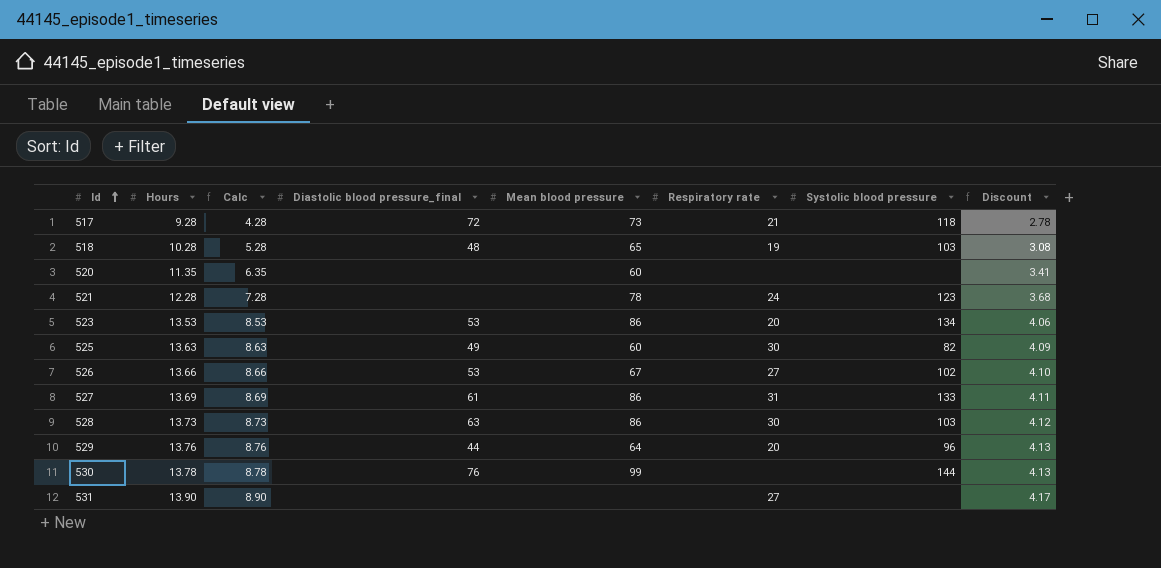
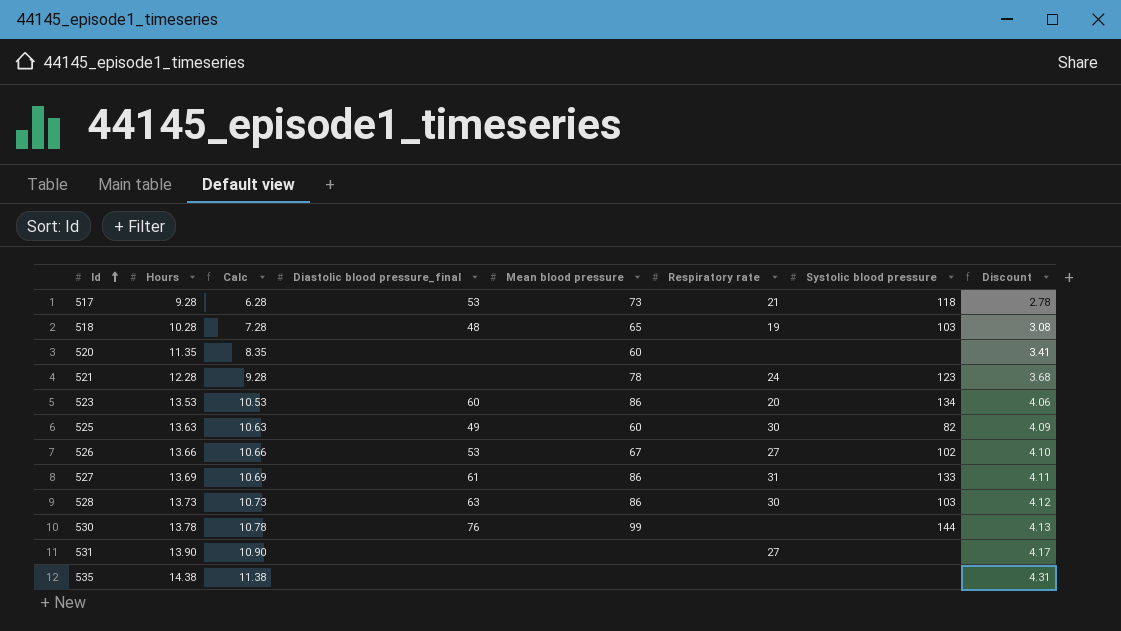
column Calc | formula: [Hours] - 5 -> [Hours] - 3
row 529: 13.76 | 8.76 | 44 | 64 | 20 | 96 | 4.13 -> none
517 | Diastolic blood pressure_final: 72 -> 53
523 | Diastolic blood pressure_final: 53 -> 60
row 535: none -> 14.38 | 11.38 | none | none | none | none | 4.31

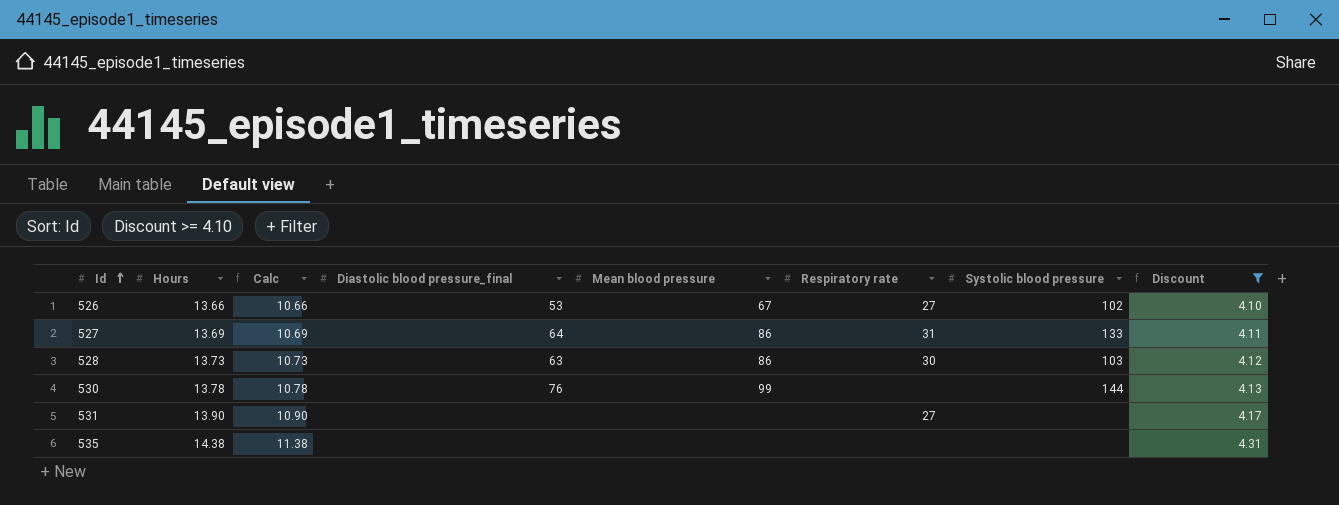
filter: none -> Discount >= 4.10
527 | Diastolic blood pressure_final: 61 -> 64

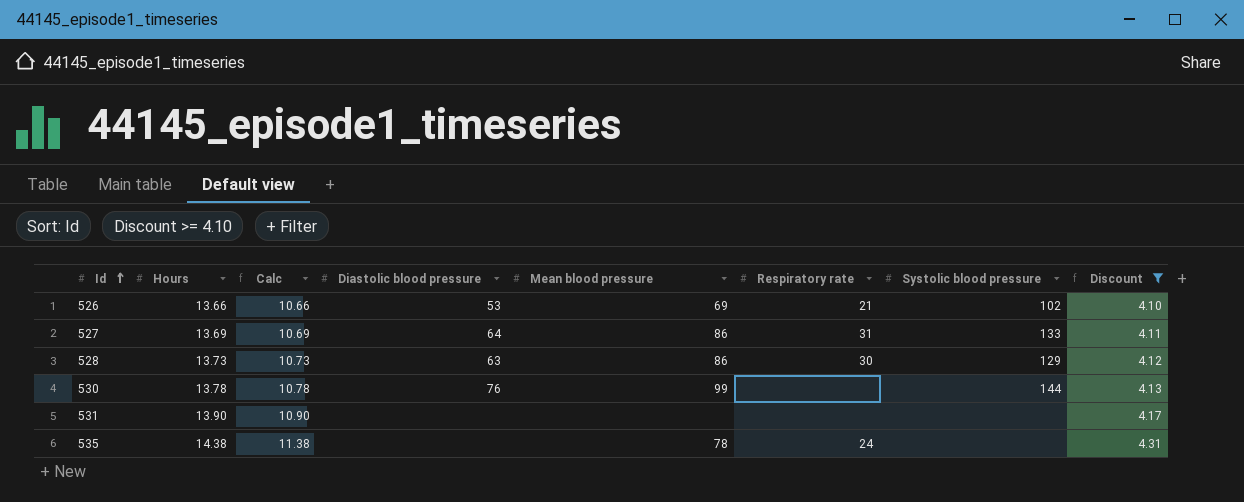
column name: Diastolic blood pressure_final -> Diastolic blood pressure
526 | Mean blood pressure: 67 -> 69
526 | Respiratory rate: 27 -> 21
528 | Systolic blood pressure: 103 -> 129
531 | Respiratory rate: 27 -> none
535 | Mean blood pressure: none -> 78
535 | Respiratory rate: none -> 24

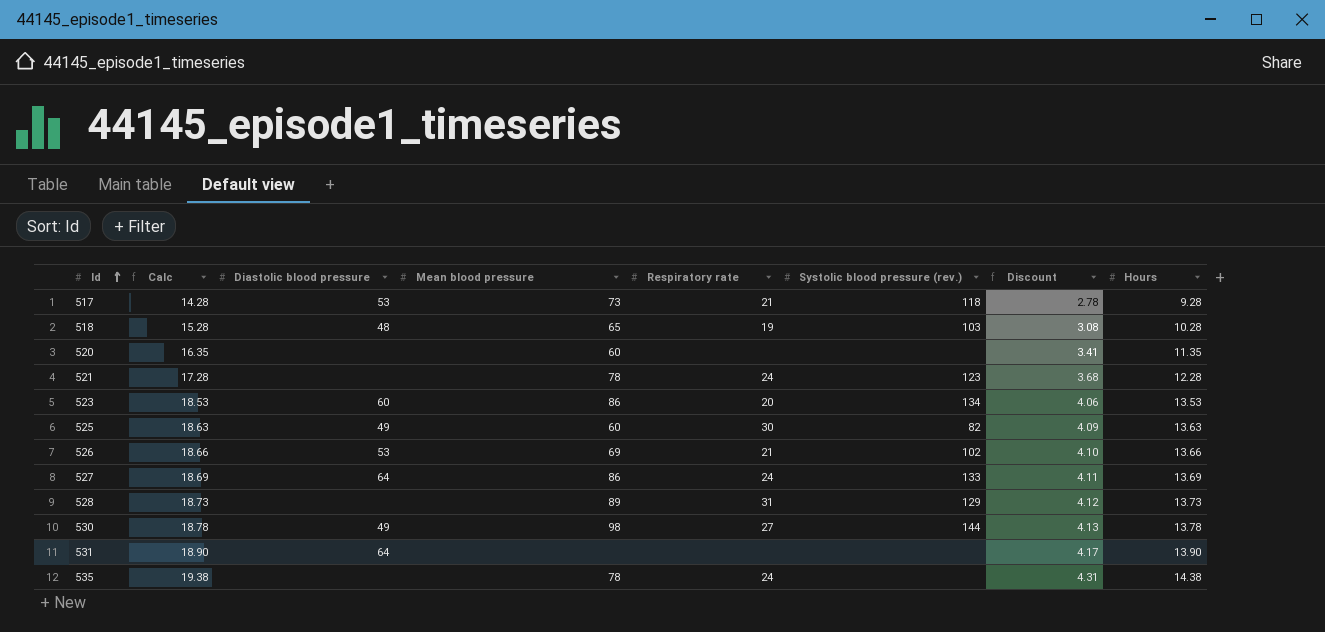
filter: Discount >= 4.10 -> none
column Calc | formula: [Hours] - 3 -> [Hours] + 5
column name: Systolic blood pressure -> Systolic blood pressure (rev.)
column Hours | position: 2 -> 8
527 | Respiratory rate: 31 -> 24
528 | Diastolic blood pressure: 63 -> none
528 | Mean blood pressure: 86 -> 89
528 | Respiratory rate: 30 -> 31
530 | Diastolic blood pressure: 76 -> 49
530 | Mean blood pressure: 99 -> 98
530 | Respiratory rate: none -> 27
531 | Diastolic blood pressure: none -> 64

